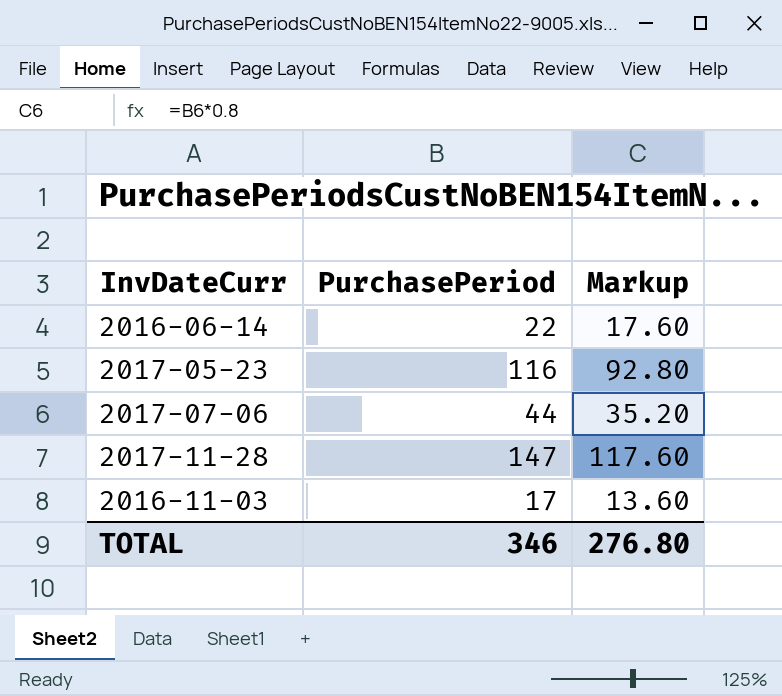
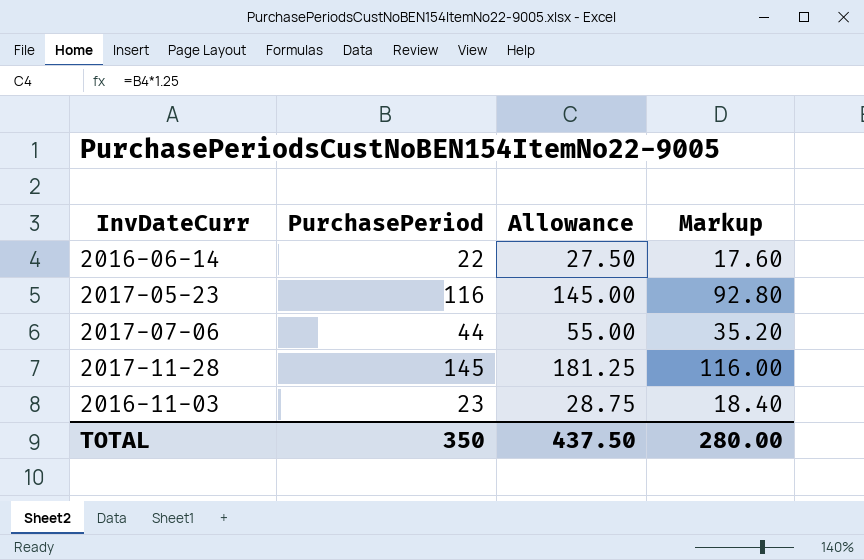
column Allowance | formula: none -> [PurchasePeriod] * 1.25
2017-11-28 | PurchasePeriod: 147 -> 145
2017-11-28 | Markup: 117.60 -> 116.00
2016-11-03 | PurchasePeriod: 17 -> 23
2016-11-03 | Markup: 13.60 -> 18.40
TOTAL | PurchasePeriod: 346 -> 350
TOTAL | Markup: 276.80 -> 280.00

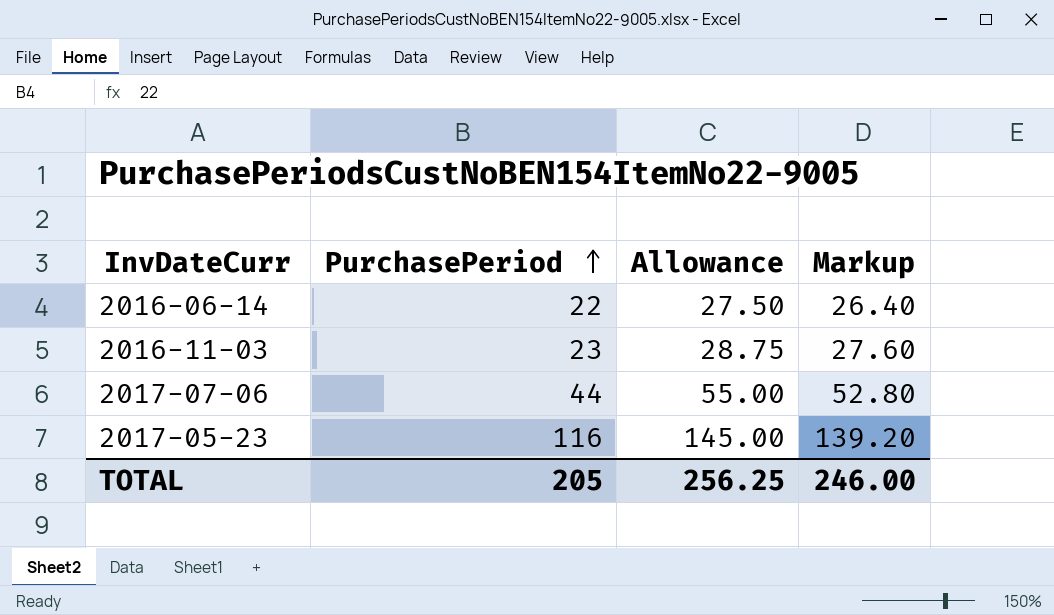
row order: none -> PurchasePeriod ascending
column Markup | formula: [PurchasePeriod] * 0.8 -> [PurchasePeriod] * 1.2
row 2017-11-28: 145 | 181.25 | 116.00 -> none
TOTAL | PurchasePeriod: 350 -> 205
TOTAL | Allowance: 437.50 -> 256.25
TOTAL | Markup: 280.00 -> 246.00

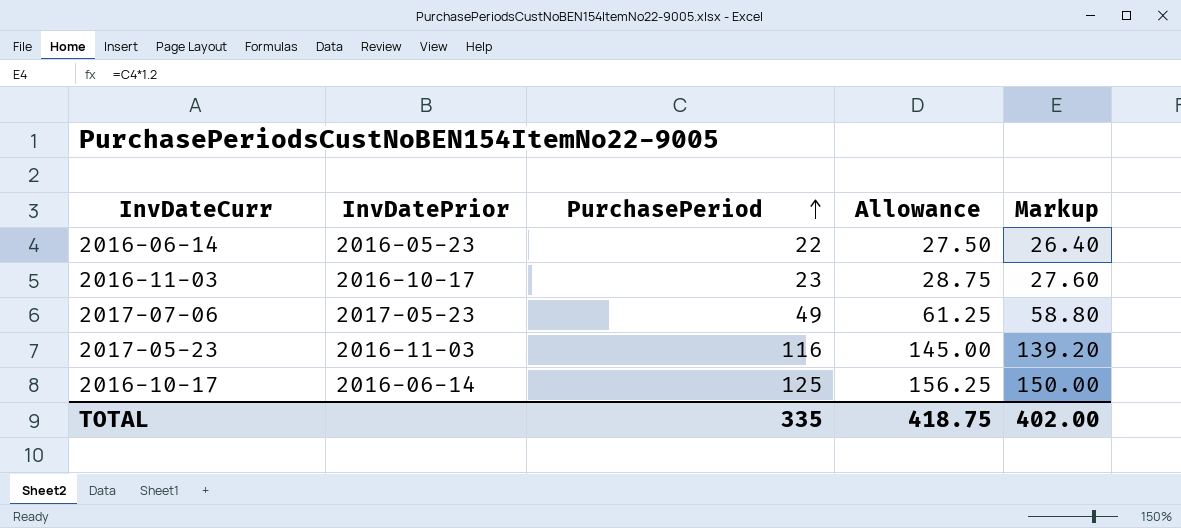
column InvDatePrior | position: none -> 2
2017-07-06 | PurchasePeriod: 44 -> 49
2017-07-06 | Allowance: 55.00 -> 61.25
2017-07-06 | Markup: 52.80 -> 58.80
row 2016-10-17: none -> 2016-06-14 | 125 | 156.25 | 150.00
TOTAL | PurchasePeriod: 205 -> 335
TOTAL | Allowance: 256.25 -> 418.75
TOTAL | Markup: 246.00 -> 402.00

